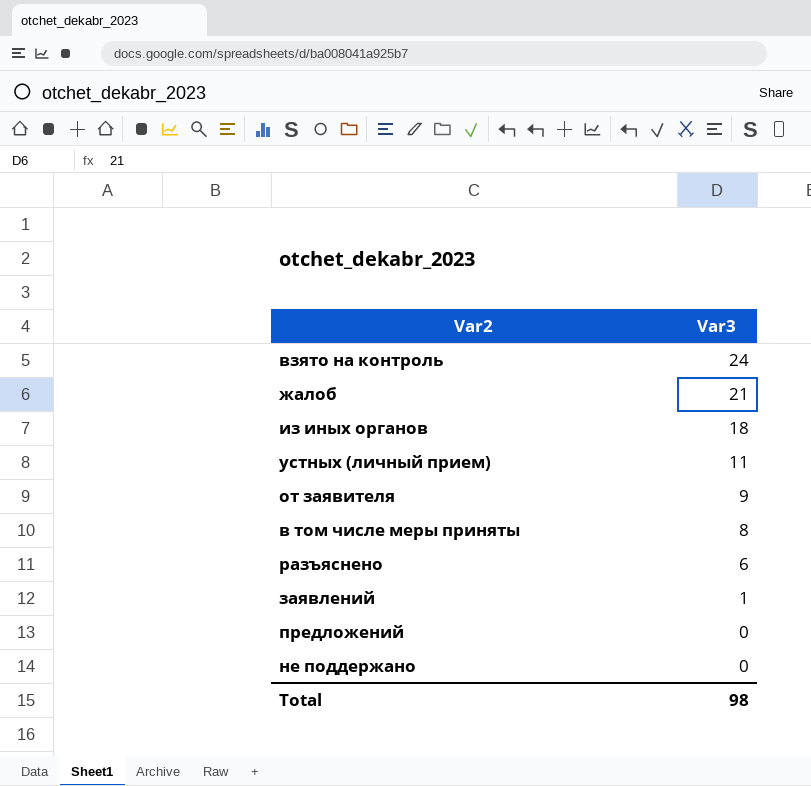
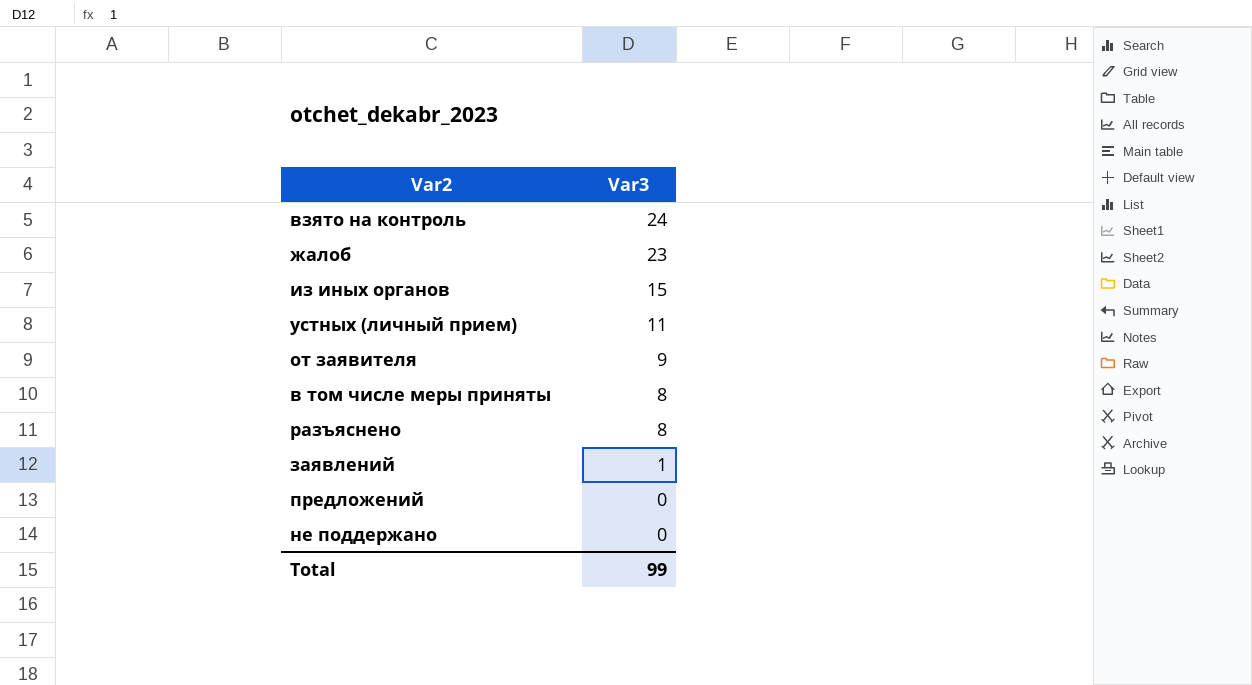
жалоб | Var3: 21 -> 23
из иных органов | Var3: 18 -> 15
разъяснено | Var3: 6 -> 8
Total | Var3: 98 -> 99

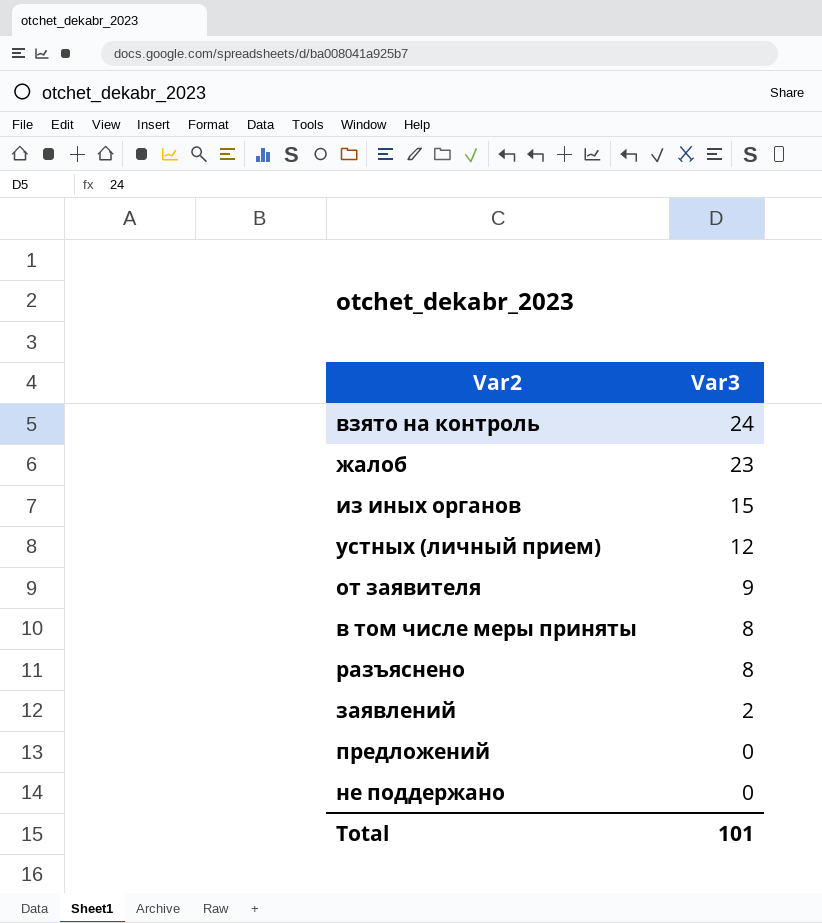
устных (личный прием) | Var3: 11 -> 12
заявлений | Var3: 1 -> 2
Total | Var3: 99 -> 101

